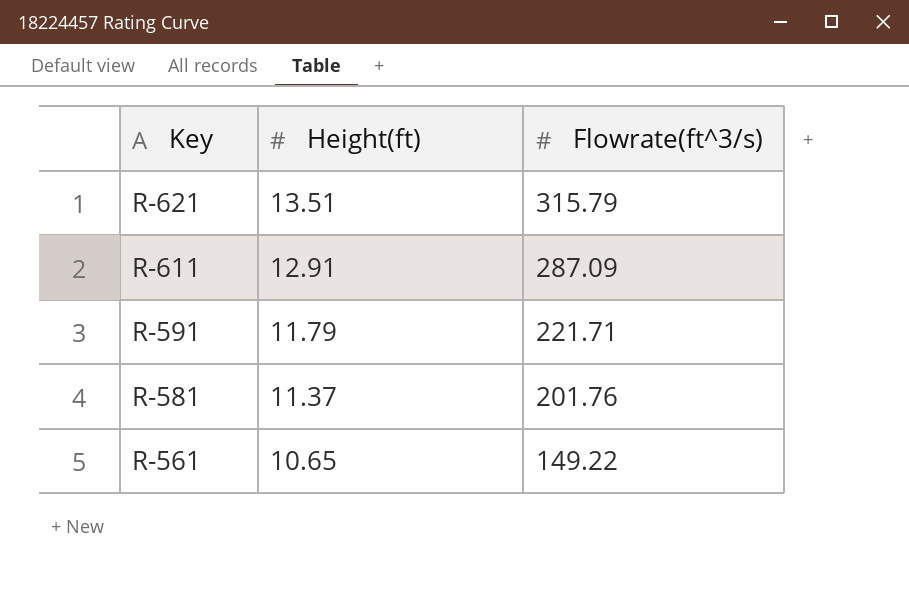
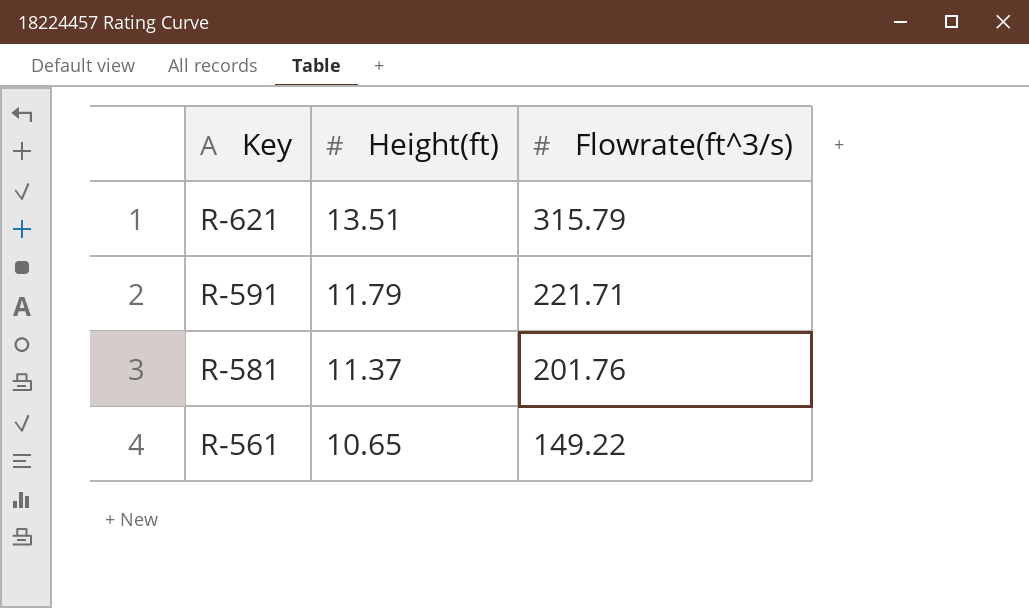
row R-611: 12.91 | 287.09 -> none

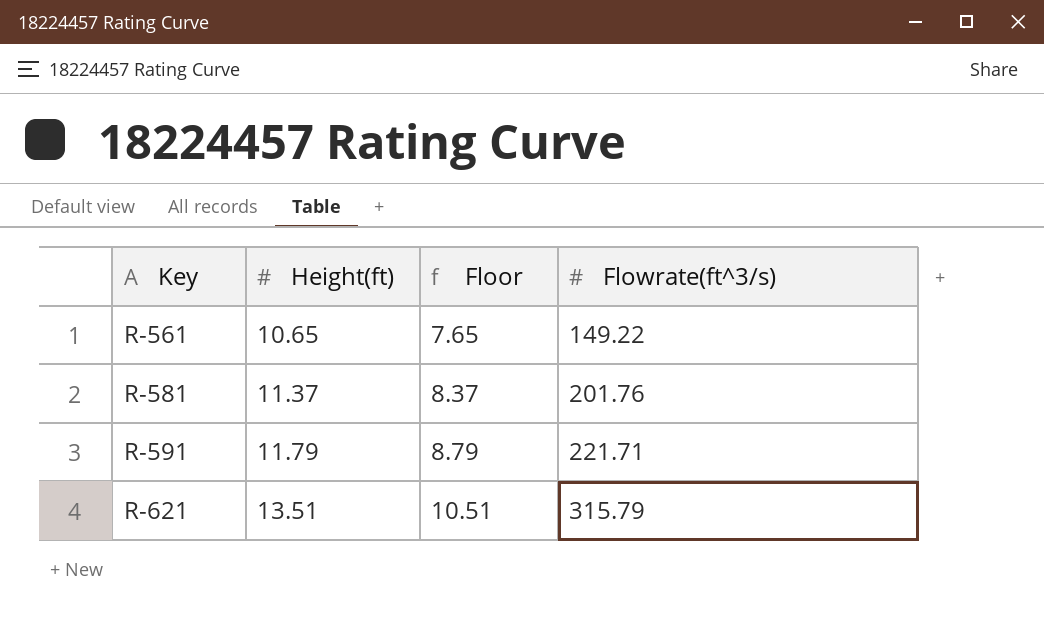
row order: Key descending -> Key ascending
column Floor | formula: none -> [Height(ft)] - 3

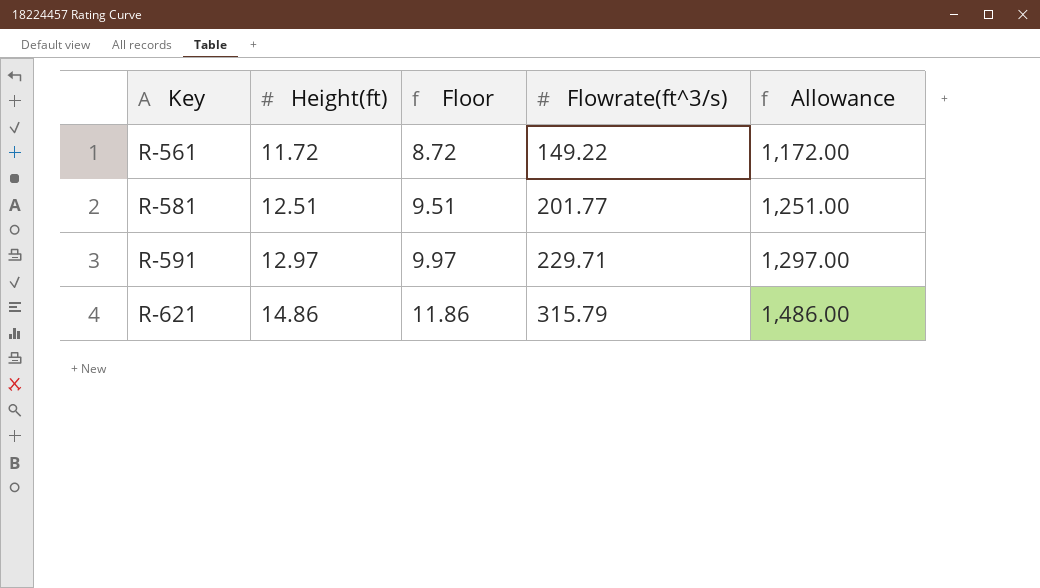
column Allowance | formula: none -> [Height(ft)] * 100
R-561 | Height(ft): 10.65 -> 11.72
R-561 | Floor: 7.65 -> 8.72
R-581 | Height(ft): 11.37 -> 12.51
R-581 | Floor: 8.37 -> 9.51
R-581 | Flowrate(ft^3/s): 201.76 -> 201.77
R-591 | Height(ft): 11.79 -> 12.97
R-591 | Floor: 8.79 -> 9.97
R-591 | Flowrate(ft^3/s): 221.71 -> 229.71
R-621 | Height(ft): 13.51 -> 14.86
R-621 | Floor: 10.51 -> 11.86

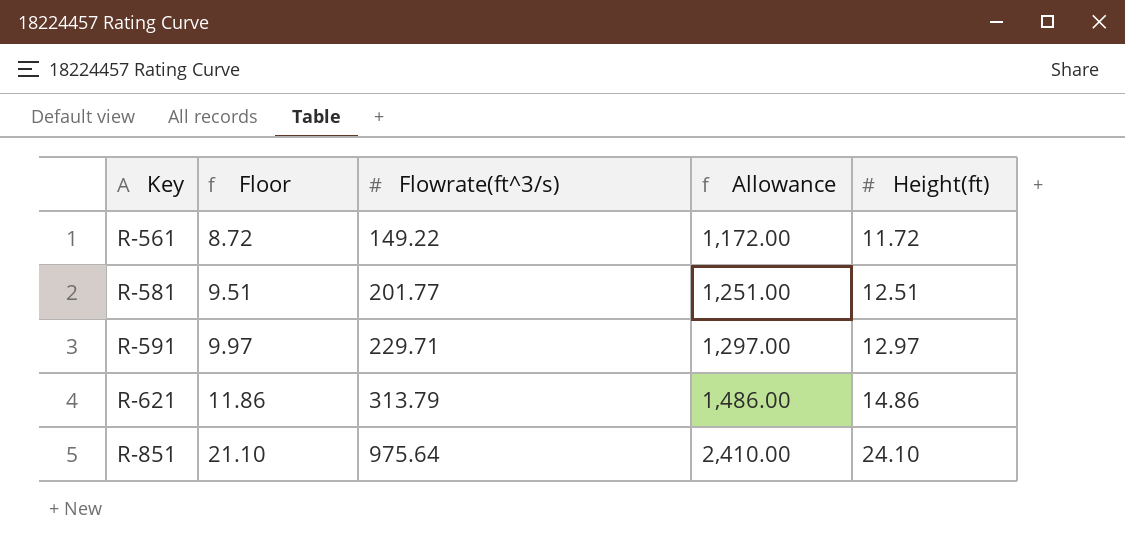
column Height(ft) | position: 2 -> 5
R-621 | Flowrate(ft^3/s): 315.79 -> 313.79
row R-851: none -> 21.10 | 975.64 | 2,410.00 | 24.10

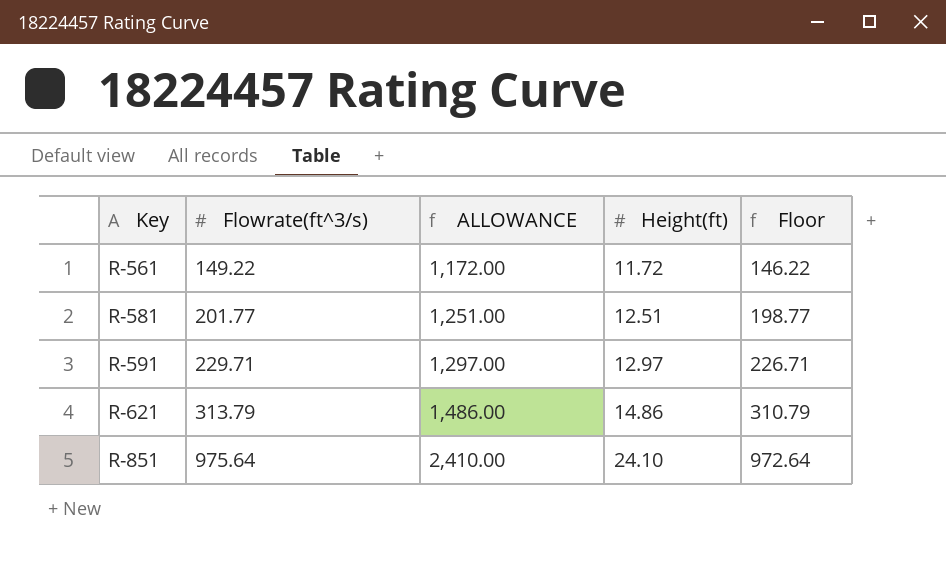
column name: Allowance -> ALLOWANCE
column Floor | formula: [Height(ft)] - 3 -> [Flowrate(ft^3/s)] - 3
column Floor | position: 2 -> 5

